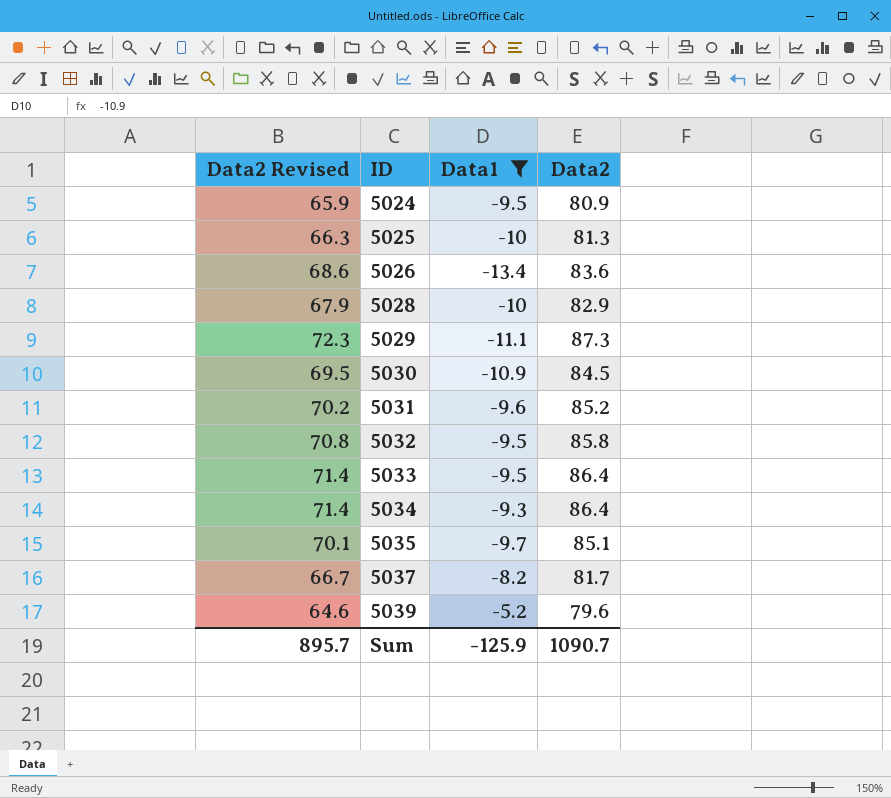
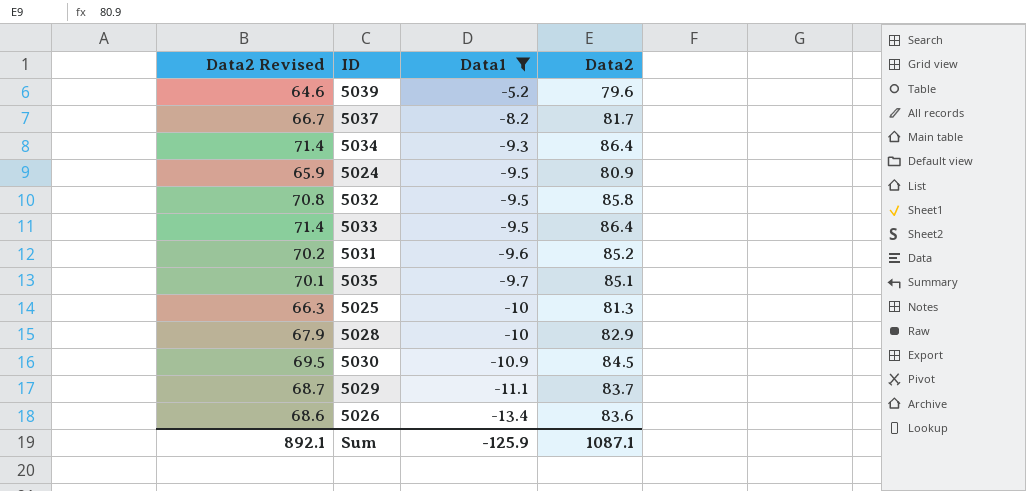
row order: ID ascending -> Data1 descending
5029 | Data2 Revised: 72.3 -> 68.7
5029 | Data2: 87.3 -> 83.7
Sum | Data2 Revised: 895.7 -> 892.1
Sum | Data2: 1090.7 -> 1087.1

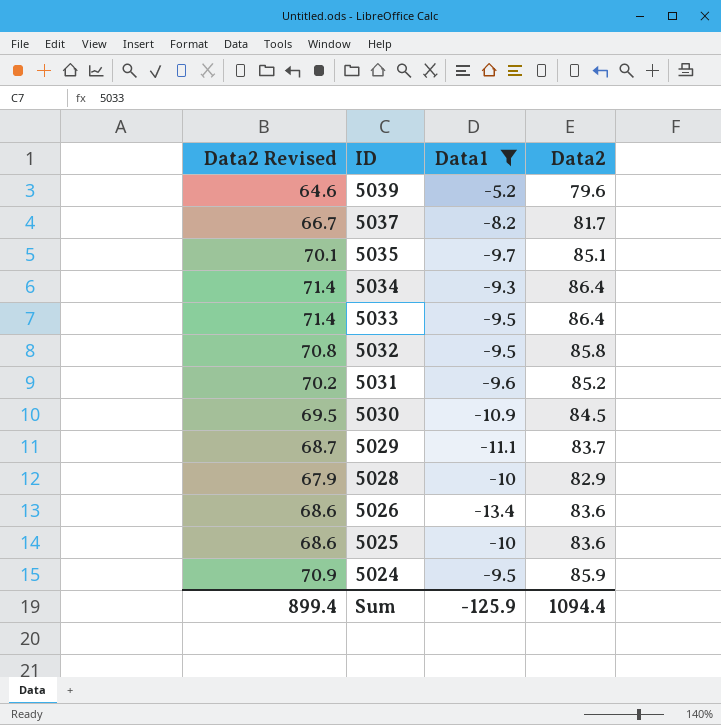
row order: Data1 descending -> ID descending
5025 | Data2 Revised: 66.3 -> 68.6
5025 | Data2: 81.3 -> 83.6
5024 | Data2 Revised: 65.9 -> 70.9
5024 | Data2: 80.9 -> 85.9
Sum | Data2 Revised: 892.1 -> 899.4
Sum | Data2: 1087.1 -> 1094.4

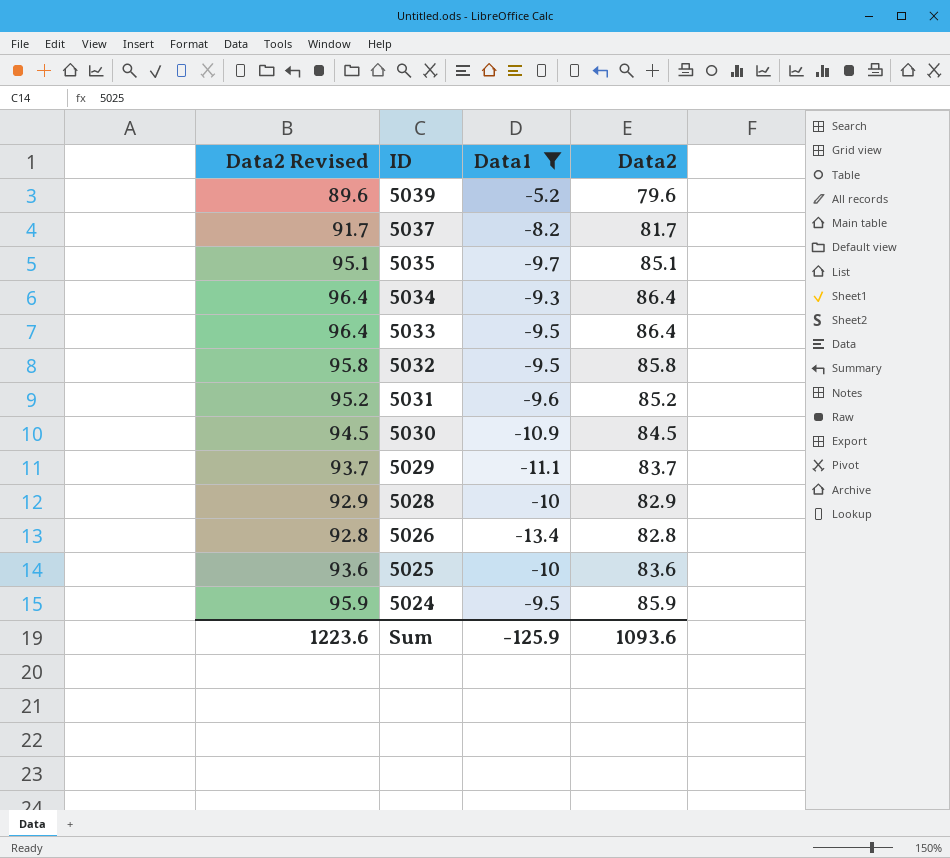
column Data2 Revised | formula: [Data2] - 15 -> [Data2] + 10
5026 | Data2: 83.6 -> 82.8
Sum | Data2 Revised: 899.4 -> 1223.6
Sum | Data2: 1094.4 -> 1093.6

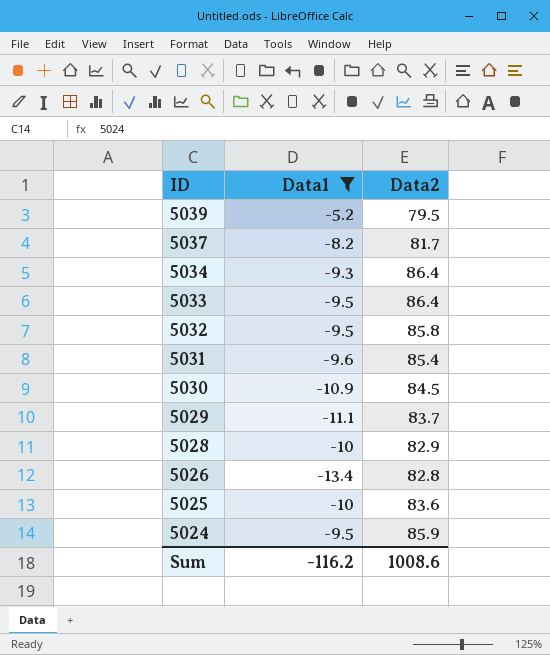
column Data2 Revised | formula: [Data2] + 10 -> none
row 5035: 95.1 | -9.7 | 85.1 -> none
5039 | Data2: 79.6 -> 79.5
5031 | Data2: 85.2 -> 85.4
Sum | Data1: -125.9 -> -116.2
Sum | Data2: 1093.6 -> 1008.6

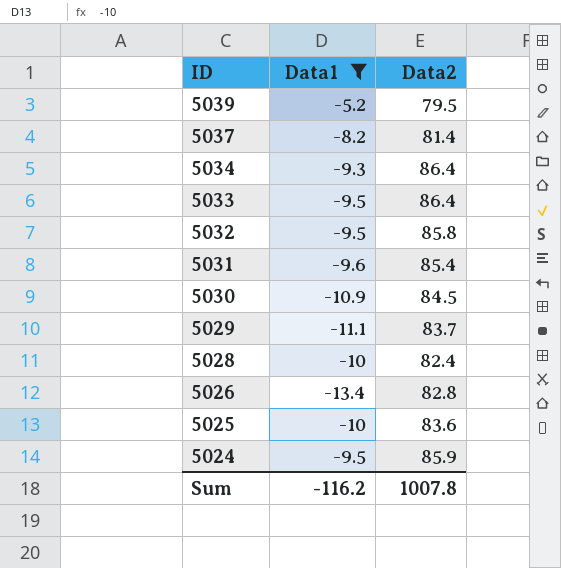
5037 | Data2: 81.7 -> 81.4
5028 | Data2: 82.9 -> 82.4
Sum | Data2: 1008.6 -> 1007.8

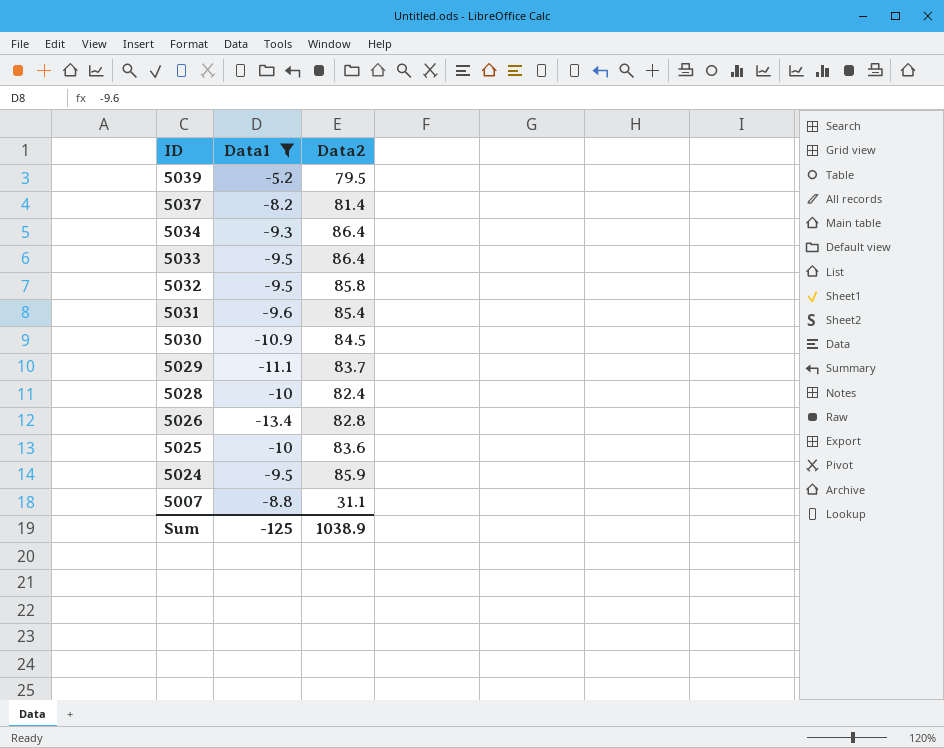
row 5007: none -> -8.8 | 31.1
Sum | Data1: -116.2 -> -125
Sum | Data2: 1007.8 -> 1038.9

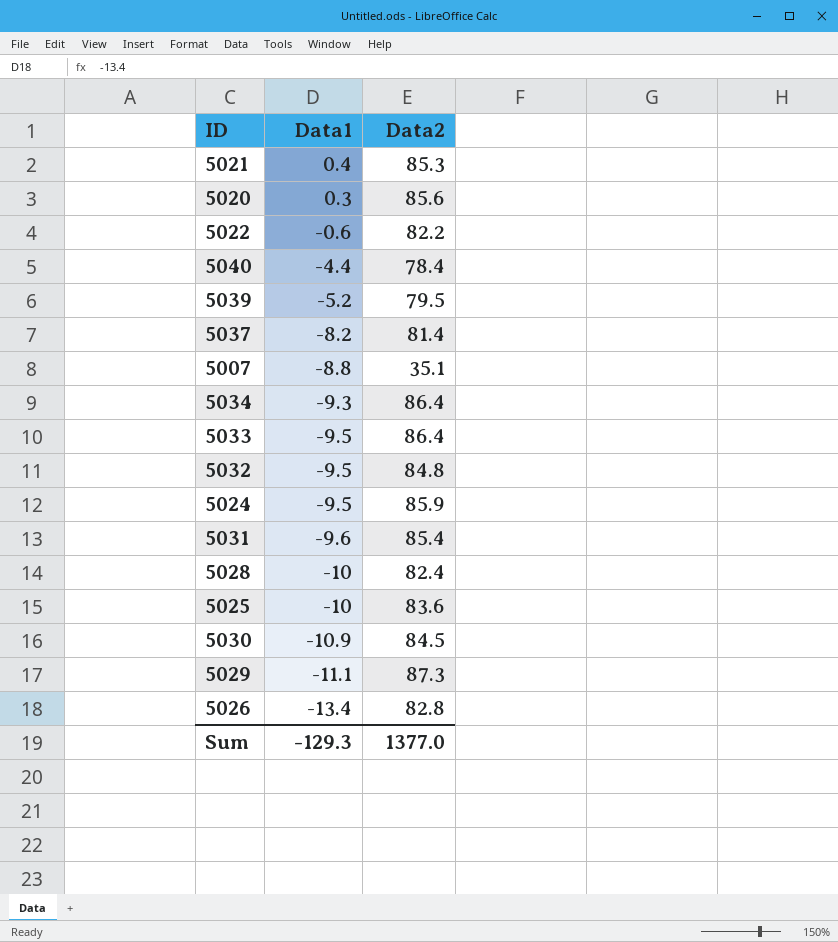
filter: Data1 <= -5.2 -> none
row order: ID descending -> Data1 descending
5007 | Data2: 31.1 -> 35.1
5032 | Data2: 85.8 -> 84.8
5029 | Data2: 83.7 -> 87.3
Sum | Data1: -125 -> -129.3
Sum | Data2: 1038.9 -> 1377.0

